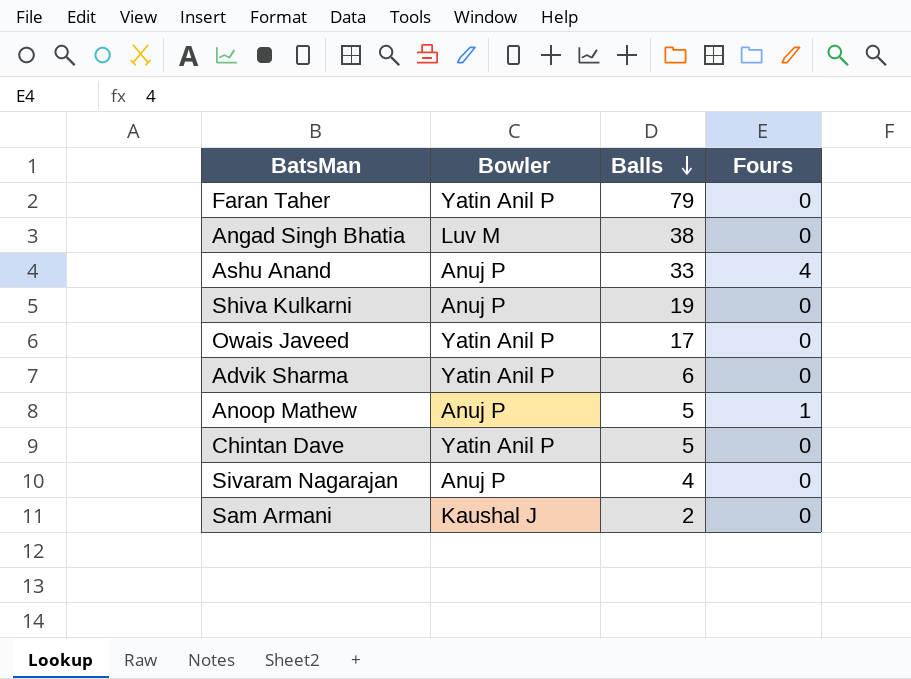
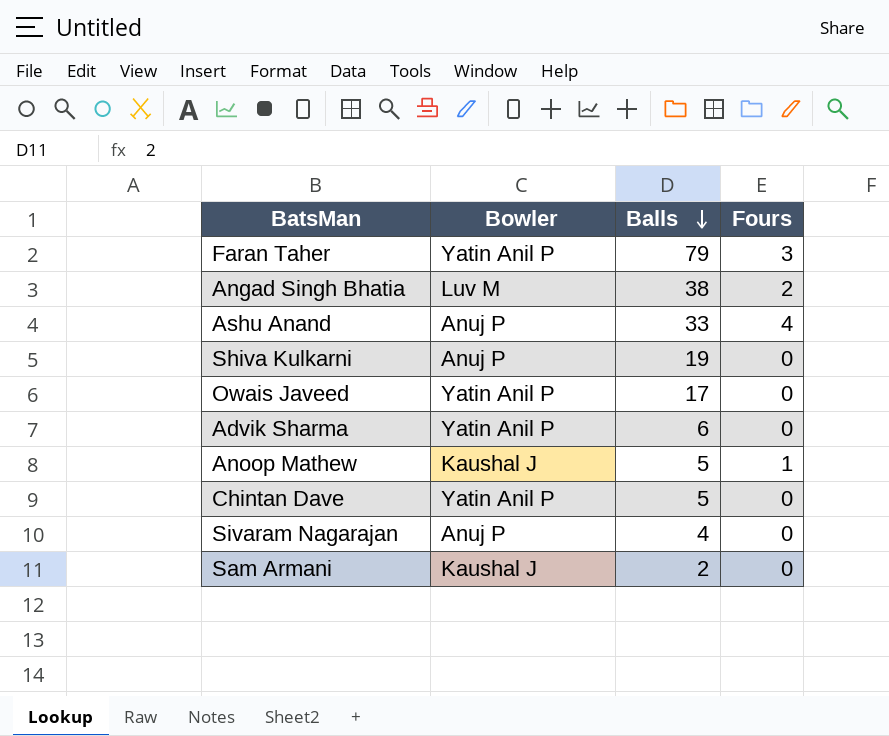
Faran Taher | Fours: 0 -> 3
Angad Singh Bhatia | Fours: 0 -> 2
Anoop Mathew | Bowler: Anuj P -> Kaushal J

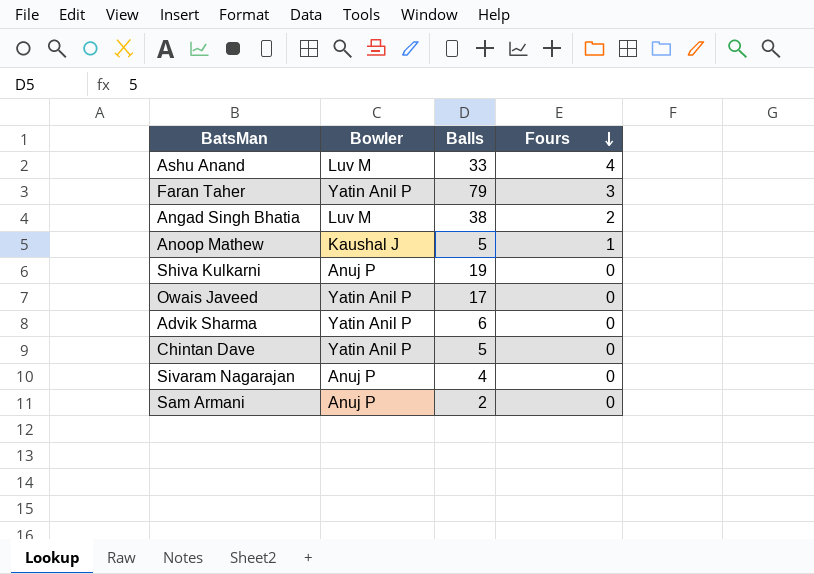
row order: Balls descending -> Fours descending
Ashu Anand | Bowler: Anuj P -> Luv M
Sam Armani | Bowler: Kaushal J -> Anuj P

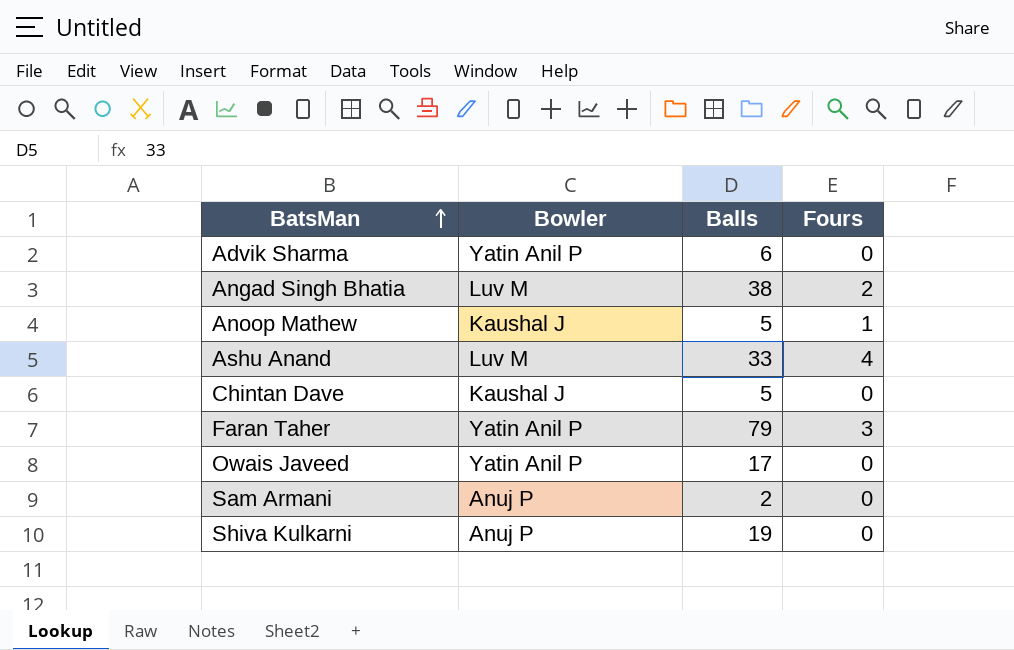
row order: Fours descending -> BatsMan ascending
row Sivaram Nagarajan: Anuj P | 4 | 0 -> none
Chintan Dave | Bowler: Yatin Anil P -> Kaushal J

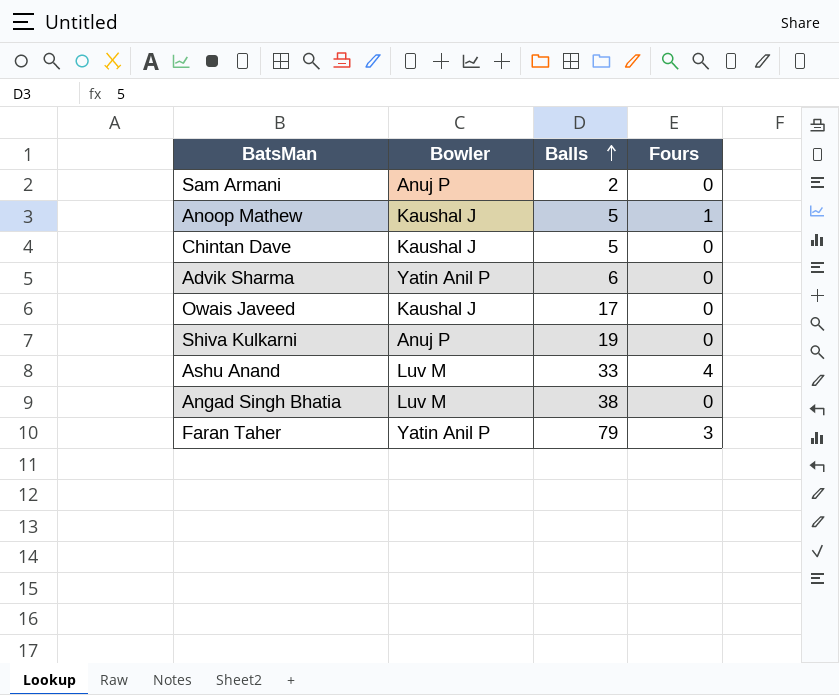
row order: BatsMan ascending -> Balls ascending
Owais Javeed | Bowler: Yatin Anil P -> Kaushal J
Angad Singh Bhatia | Fours: 2 -> 0

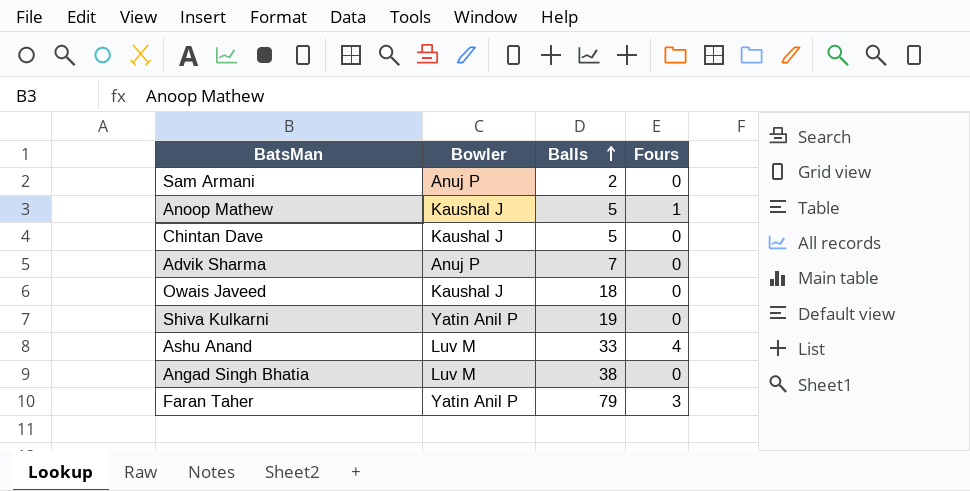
Advik Sharma | Bowler: Yatin Anil P -> Anuj P
Advik Sharma | Balls: 6 -> 7
Owais Javeed | Balls: 17 -> 18
Shiva Kulkarni | Bowler: Anuj P -> Yatin Anil P

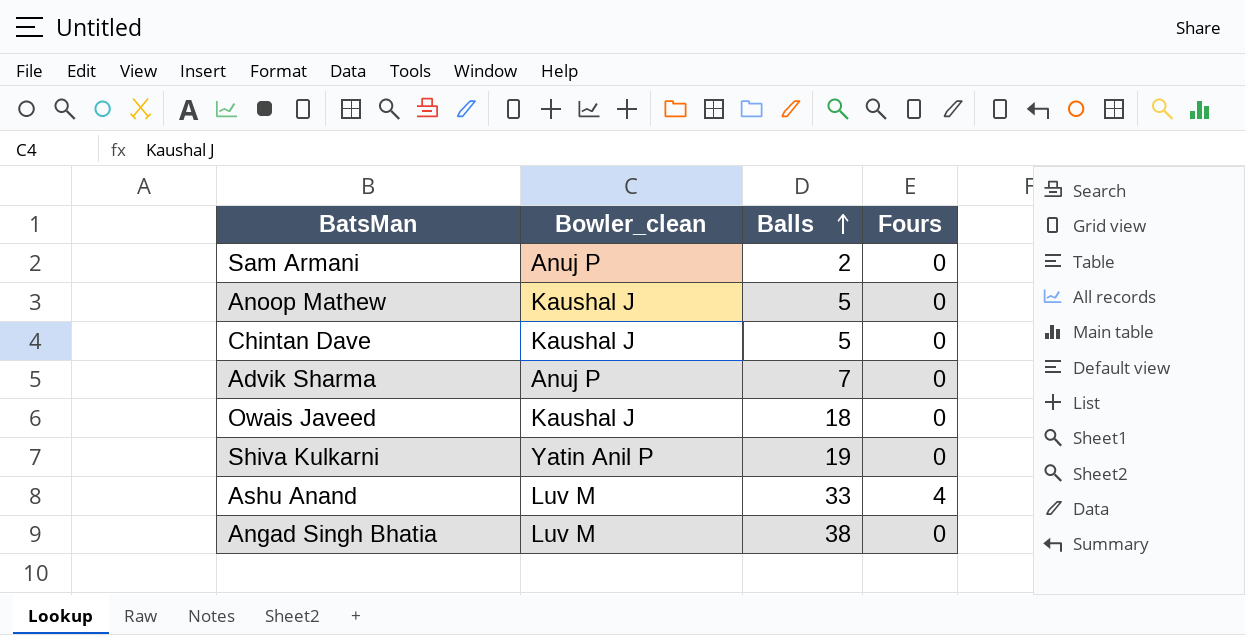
column name: Bowler -> Bowler_clean
row Faran Taher: Yatin Anil P | 79 | 3 -> none
Anoop Mathew | Fours: 1 -> 0

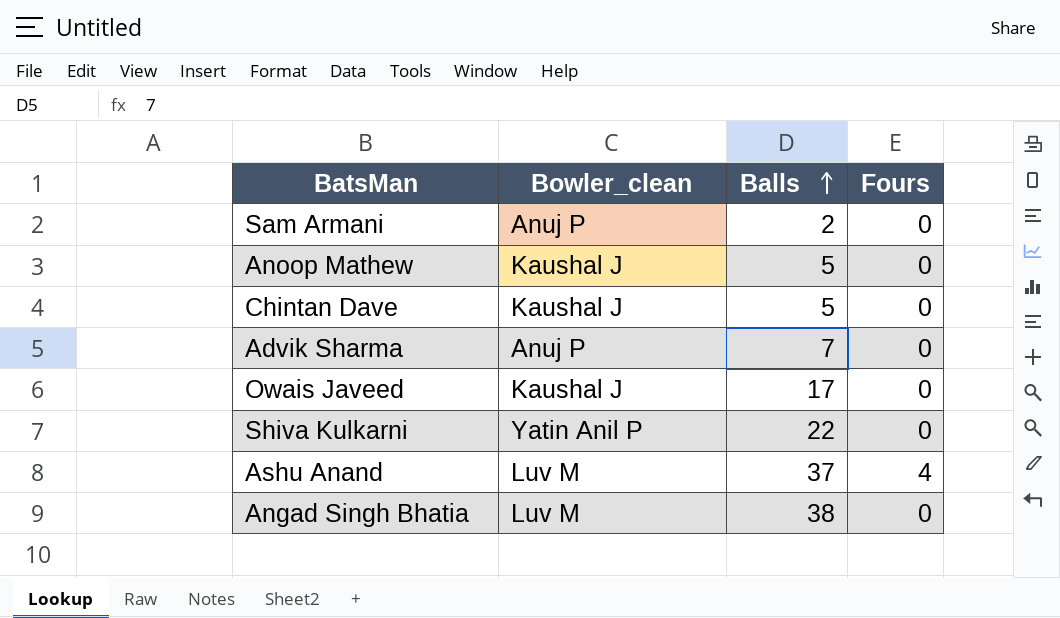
Owais Javeed | Balls: 18 -> 17
Shiva Kulkarni | Balls: 19 -> 22
Ashu Anand | Balls: 33 -> 37

